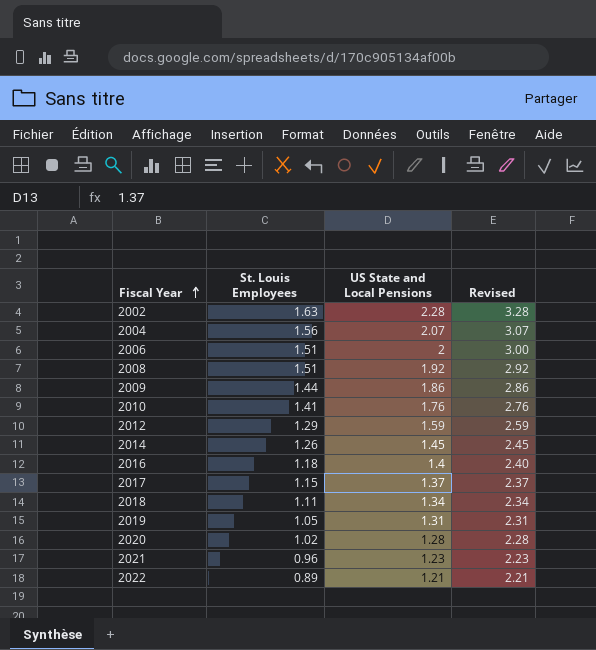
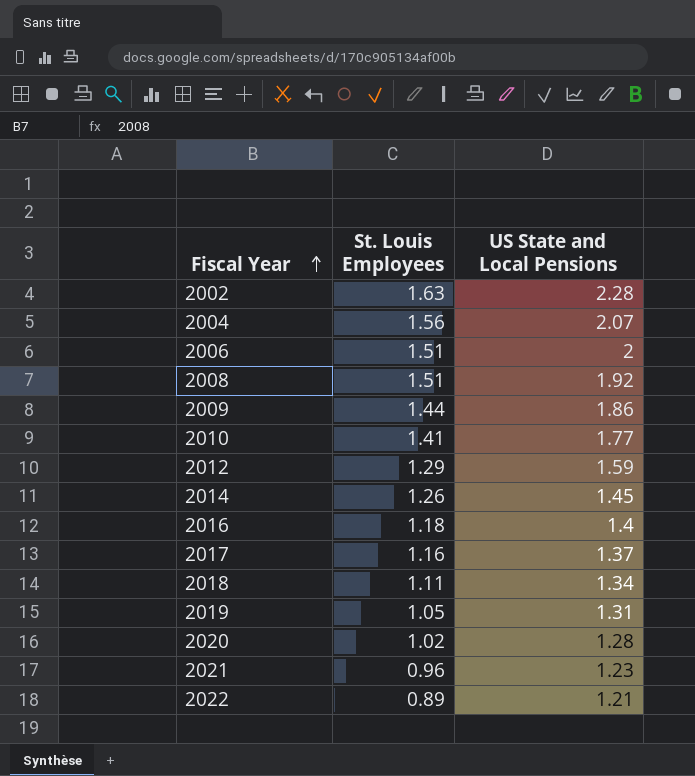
column Revised | formula: [US State and Local Pensions] + 1 -> none
2010 | US State and Local Pensions: 1.76 -> 1.77
2017 | St. Louis Employees: 1.15 -> 1.16

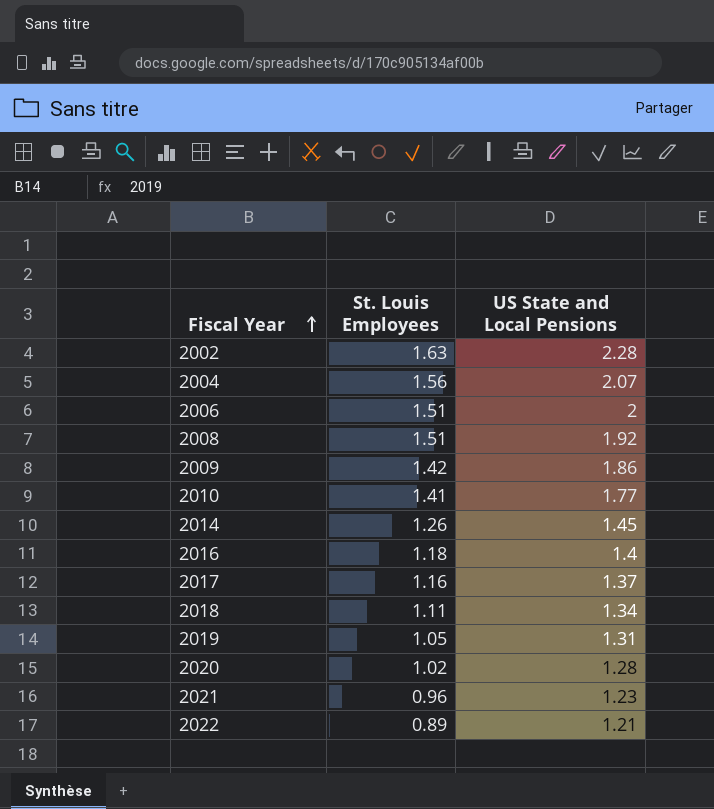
row 2012: 1.29 | 1.59 -> none
2009 | St. Louis Employees: 1.44 -> 1.42

